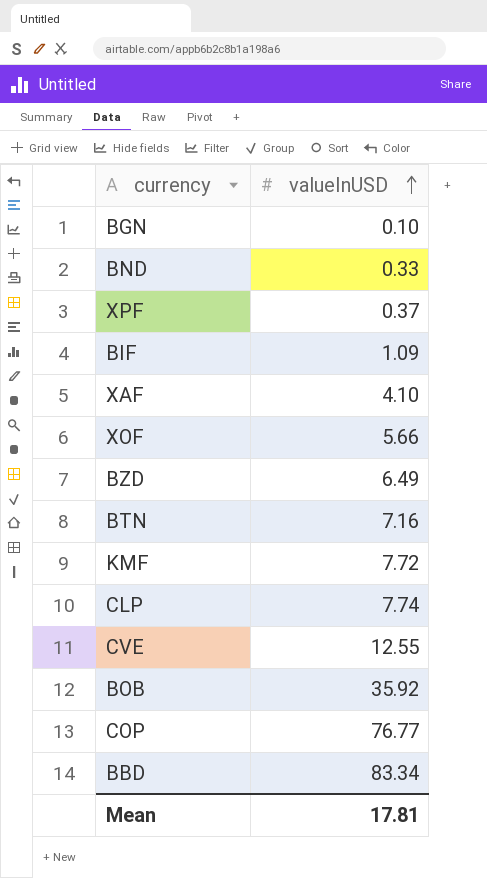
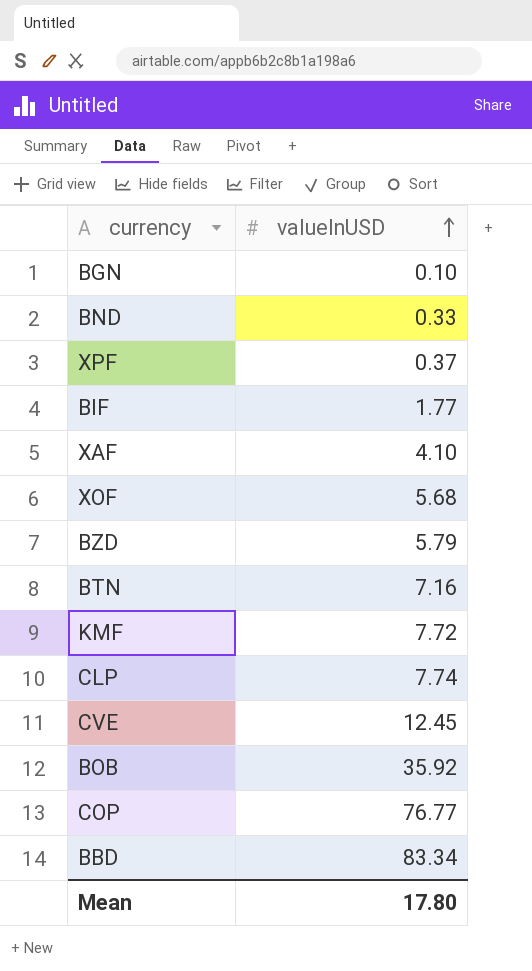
BIF | valueInUSD: 1.09 -> 1.77
XOF | valueInUSD: 5.66 -> 5.68
BZD | valueInUSD: 6.49 -> 5.79
CVE | valueInUSD: 12.55 -> 12.45
Mean | valueInUSD: 17.81 -> 17.80

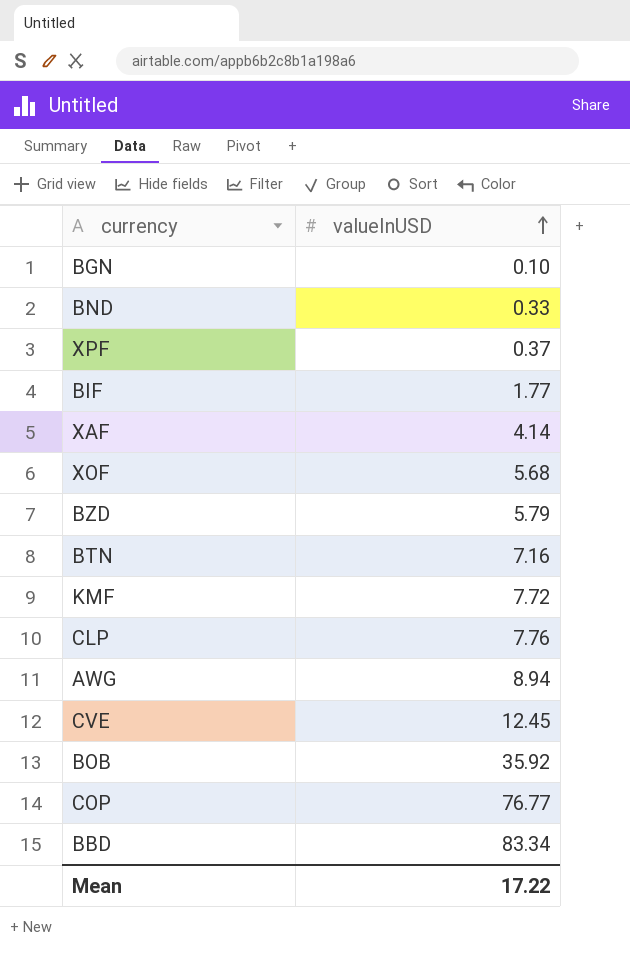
XAF | valueInUSD: 4.10 -> 4.14
CLP | valueInUSD: 7.74 -> 7.76
row AWG: none -> 8.94
Mean | valueInUSD: 17.80 -> 17.22

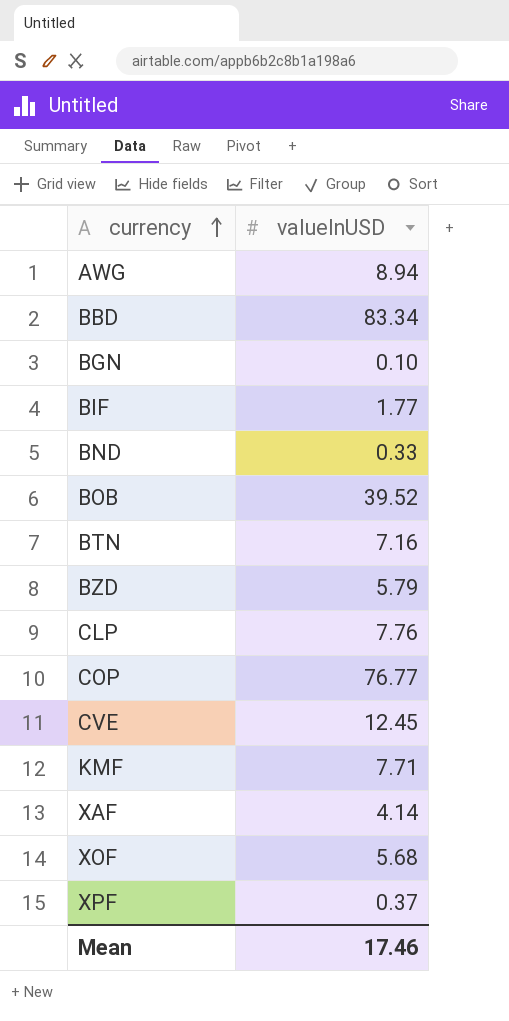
row order: valueInUSD ascending -> currency ascending
BOB | valueInUSD: 35.92 -> 39.52
KMF | valueInUSD: 7.72 -> 7.71
Mean | valueInUSD: 17.22 -> 17.46

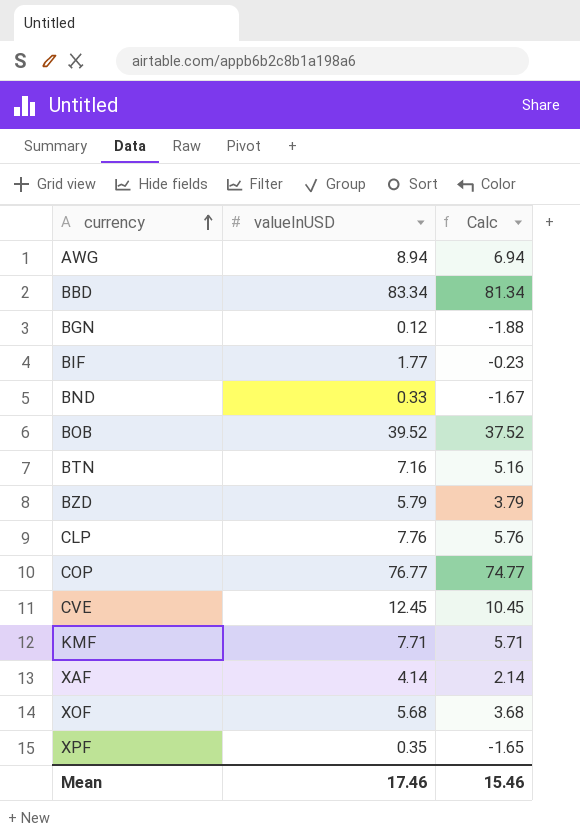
column Calc | formula: none -> [valueInUSD] - 2
BGN | valueInUSD: 0.10 -> 0.12
XPF | valueInUSD: 0.37 -> 0.35

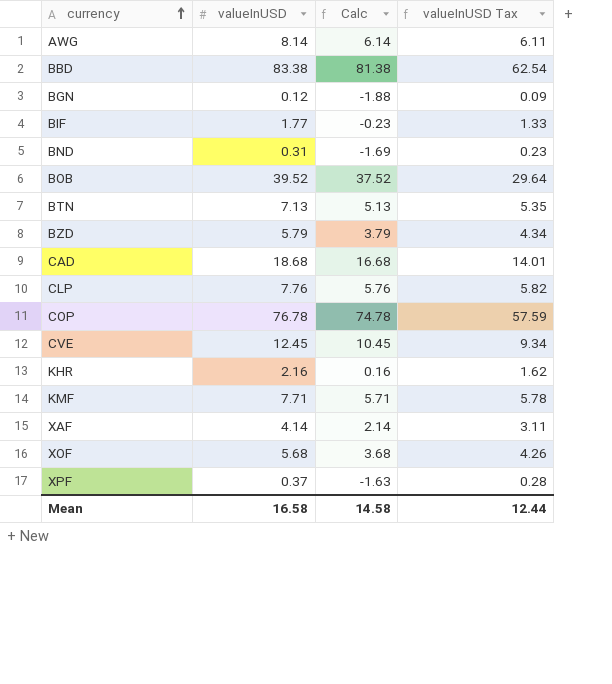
column valueInUSD Tax | formula: none -> [valueInUSD] * 0.75
AWG | valueInUSD: 8.94 -> 8.14
AWG | Calc: 6.94 -> 6.14
BBD | valueInUSD: 83.34 -> 83.38
BBD | Calc: 81.34 -> 81.38
BND | valueInUSD: 0.33 -> 0.31
BND | Calc: -1.67 -> -1.69
BTN | valueInUSD: 7.16 -> 7.13
BTN | Calc: 5.16 -> 5.13
row CAD: none -> 18.68 | 16.68 | 14.01
COP | valueInUSD: 76.77 -> 76.78
COP | Calc: 74.77 -> 74.78
row KHR: none -> 2.16 | 0.16 | 1.62
XPF | valueInUSD: 0.35 -> 0.37
XPF | Calc: -1.65 -> -1.63
Mean | valueInUSD: 17.46 -> 16.58
Mean | Calc: 15.46 -> 14.58

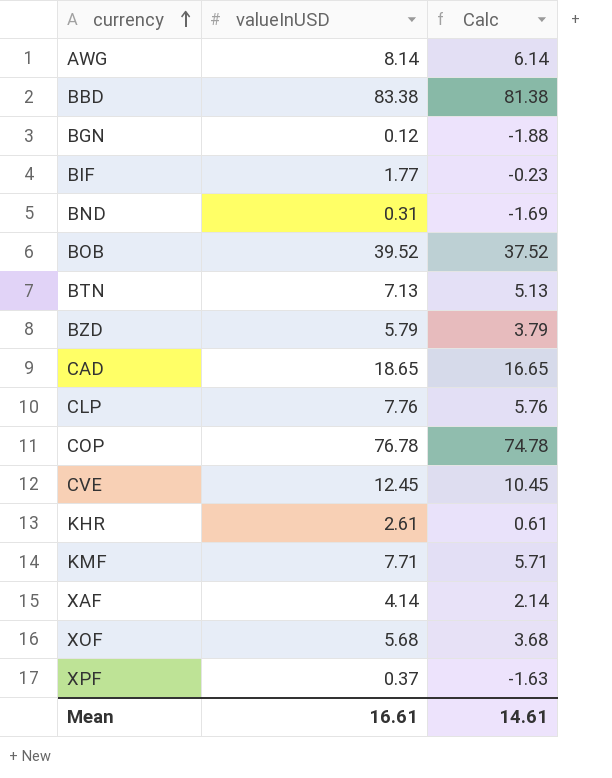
column valueInUSD Tax | formula: [valueInUSD] * 0.75 -> none
CAD | valueInUSD: 18.68 -> 18.65
CAD | Calc: 16.68 -> 16.65
KHR | valueInUSD: 2.16 -> 2.61
KHR | Calc: 0.16 -> 0.61
Mean | valueInUSD: 16.58 -> 16.61
Mean | Calc: 14.58 -> 14.61

